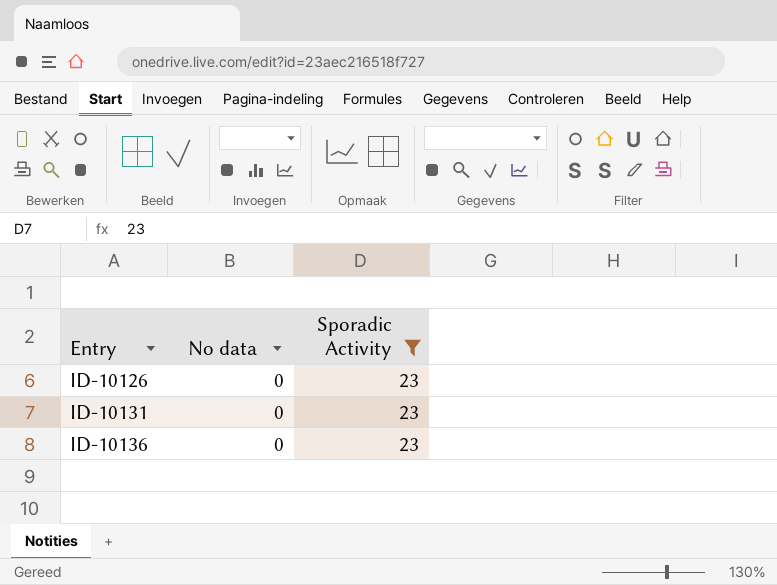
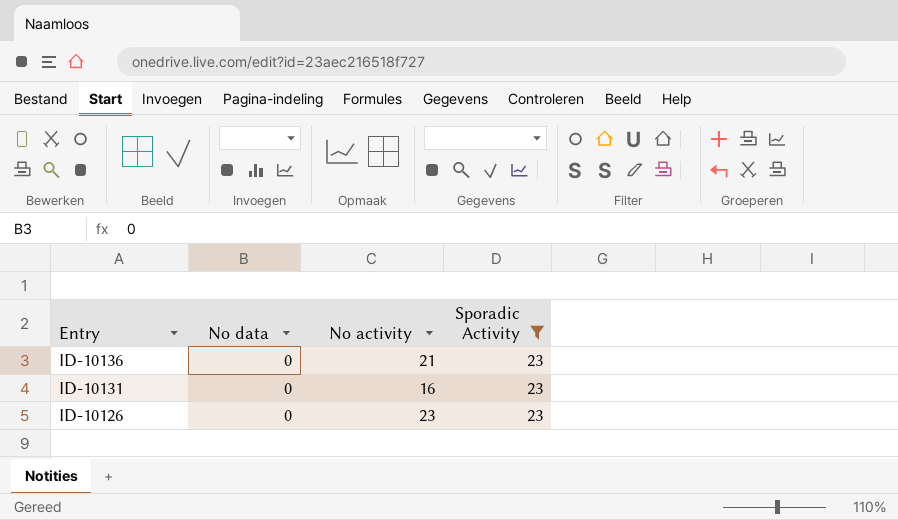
row order: Entry ascending -> Entry descending
column No activity | position: none -> 3

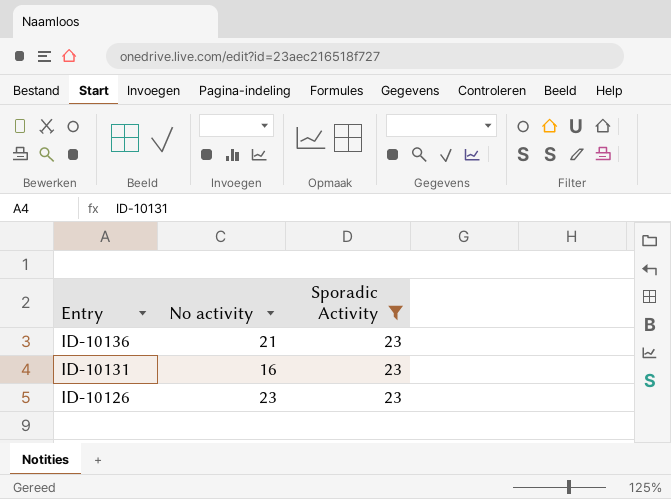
column No data | position: 2 -> none

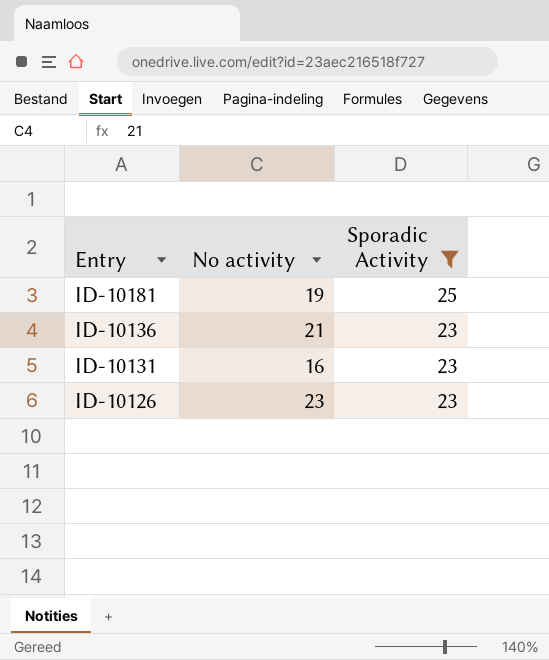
row ID-10181: none -> 19 | 25

